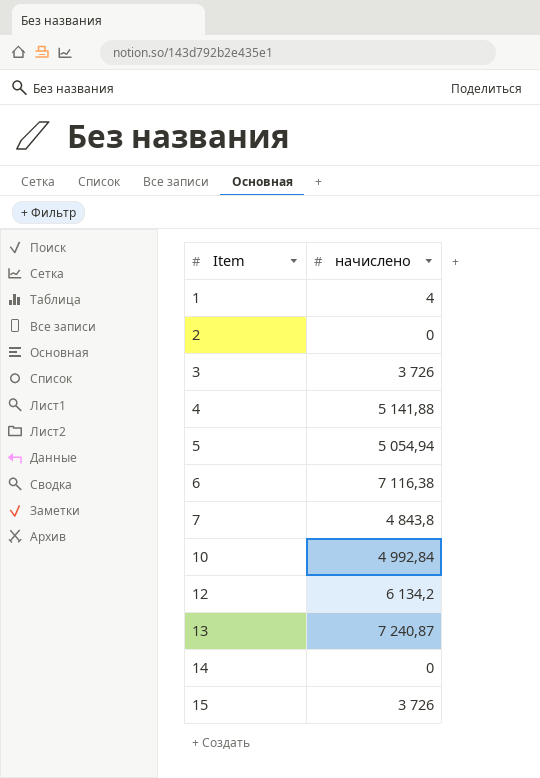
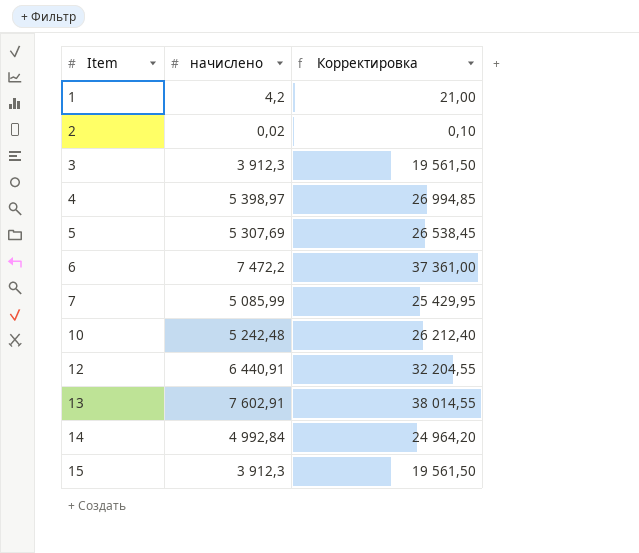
column Корректировка | formula: none -> [начислено] * 5
1 | начислено: 4 -> 4,2
2 | начислено: 0 -> 0,02
3 | начислено: 3 726 -> 3 912,3
4 | начислено: 5 141,88 -> 5 398,97
5 | начислено: 5 054,94 -> 5 307,69
6 | начислено: 7 116,38 -> 7 472,2
7 | начислено: 4 843,8 -> 5 085,99
10 | начислено: 4 992,84 -> 5 242,48
12 | начислено: 6 134,2 -> 6 440,91
13 | начислено: 7 240,87 -> 7 602,91
14 | начислено: 0 -> 4 992,84
15 | начислено: 3 726 -> 3 912,3

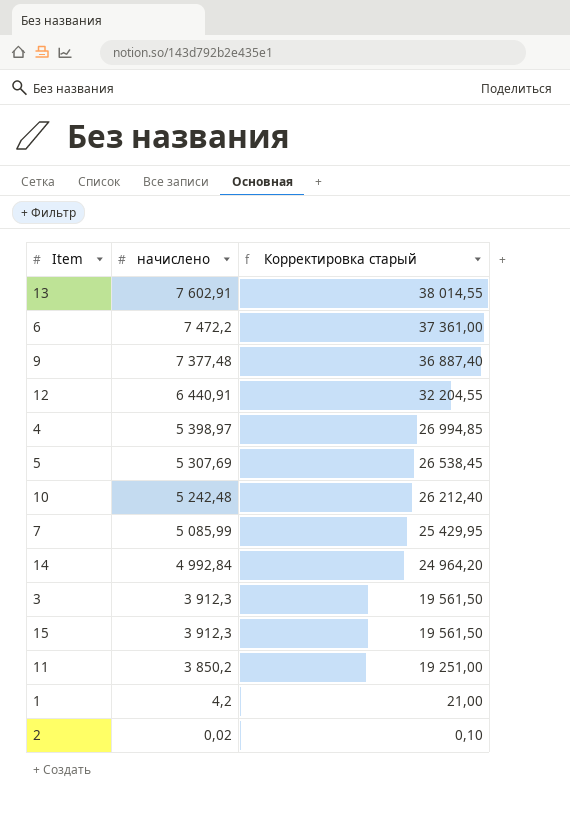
row order: Item ascending -> начислено descending
column name: Корректировка -> Корректировка старый
row 9: none -> 7 377,48 | 36 887,40
row 11: none -> 3 850,2 | 19 251,00

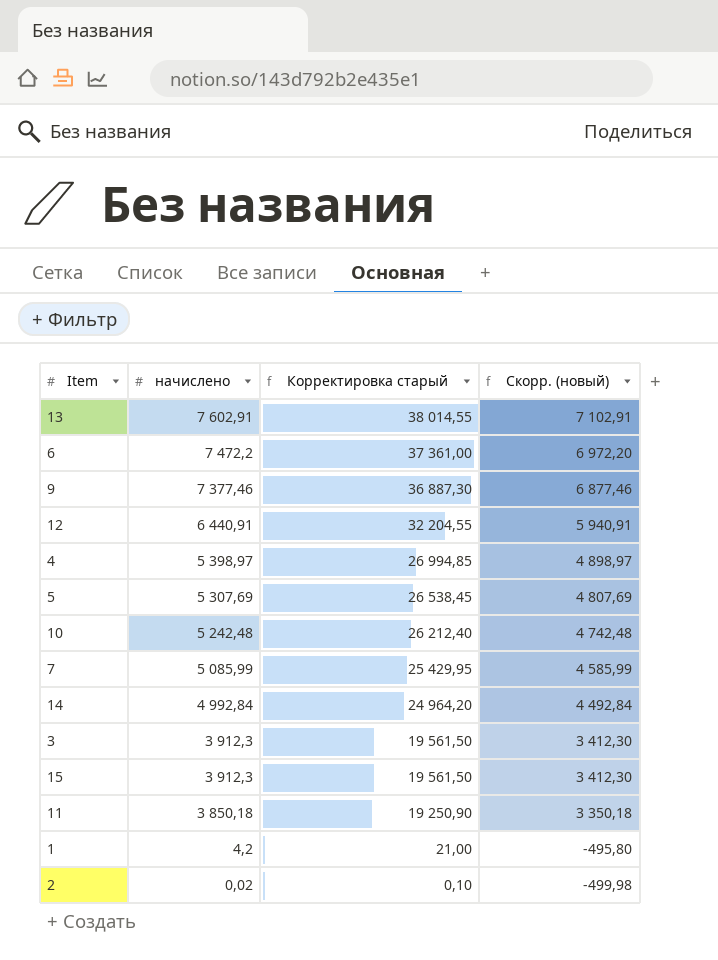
column Скорр. (новый) | formula: none -> [начислено] - 500
9 | начислено: 7 377,48 -> 7 377,46
9 | Корректировка старый: 36 887,40 -> 36 887,30
11 | начислено: 3 850,2 -> 3 850,18
11 | Корректировка старый: 19 251,00 -> 19 250,90

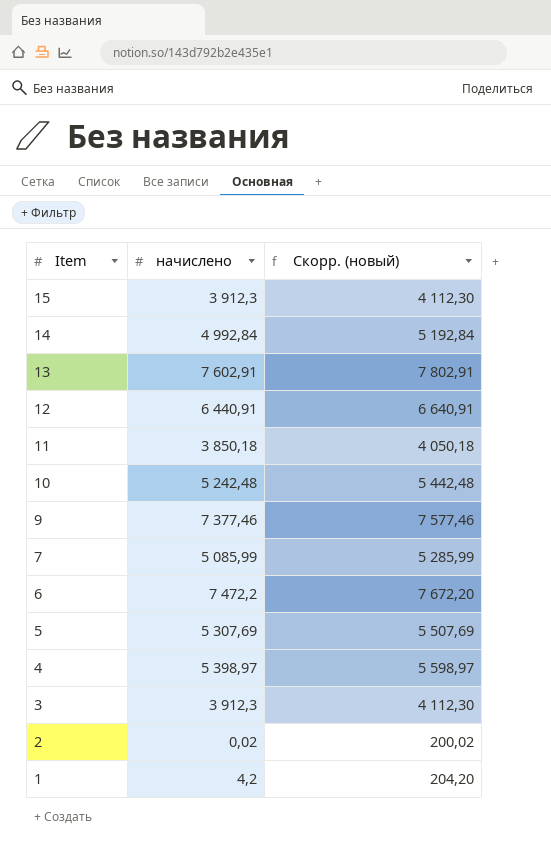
row order: начислено descending -> Item descending
column Корректировка старый | formula: [начислено] * 5 -> none
column Скорр. (новый) | formula: [начислено] - 500 -> [начислено] + 200

